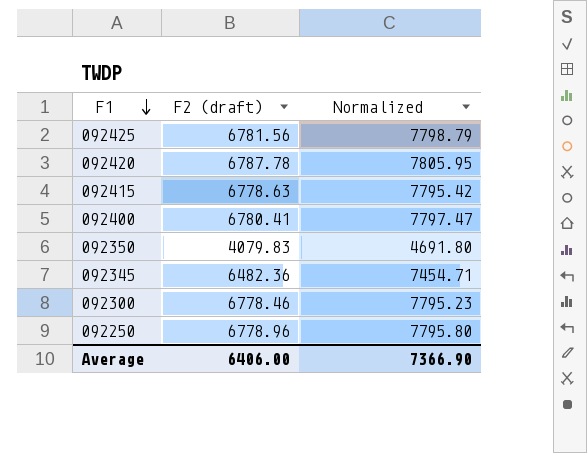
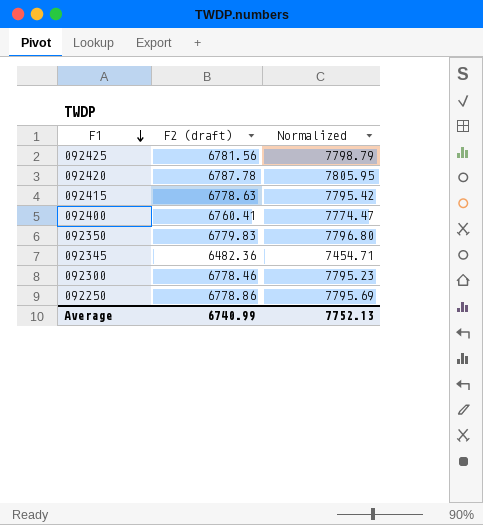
092400 | F2 (draft): 6780.41 -> 6760.41
092400 | Normalized: 7797.47 -> 7774.47
092350 | F2 (draft): 4079.83 -> 6779.83
092350 | Normalized: 4691.80 -> 7796.80
092250 | F2 (draft): 6778.96 -> 6778.86
092250 | Normalized: 7795.80 -> 7795.69
Average | F2 (draft): 6406.00 -> 6740.99
Average | Normalized: 7366.90 -> 7752.13

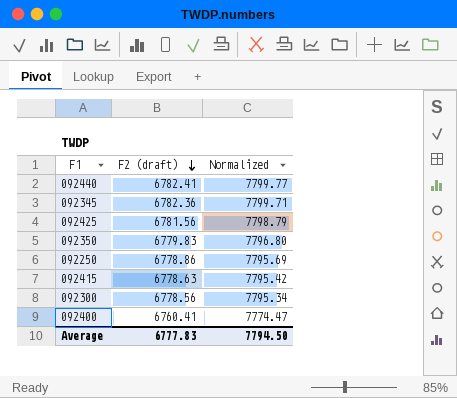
row order: F1 descending -> F2 (draft) descending
row 092420: 6787.78 | 7805.95 -> none
row 092440: none -> 6782.41 | 7799.77
092345 | F2 (draft): 6482.36 -> 6782.36
092345 | Normalized: 7454.71 -> 7799.71
092300 | F2 (draft): 6778.46 -> 6778.56
092300 | Normalized: 7795.23 -> 7795.34
Average | F2 (draft): 6740.99 -> 6777.83
Average | Normalized: 7752.13 -> 7794.50

